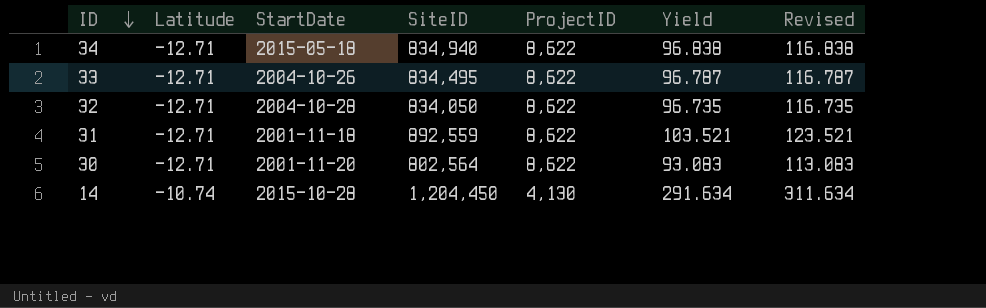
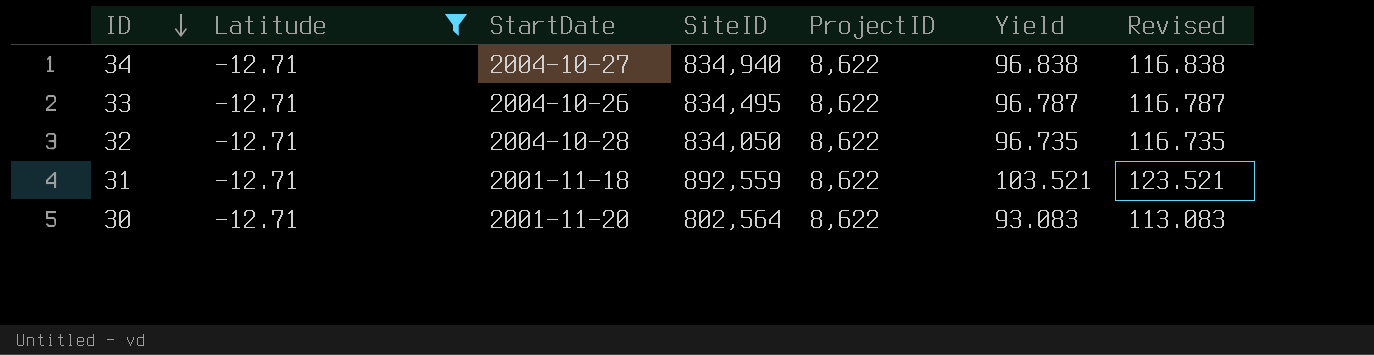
filter: none -> Latitude = -12.71
34 | StartDate: 2015-05-18 -> 2004-10-27

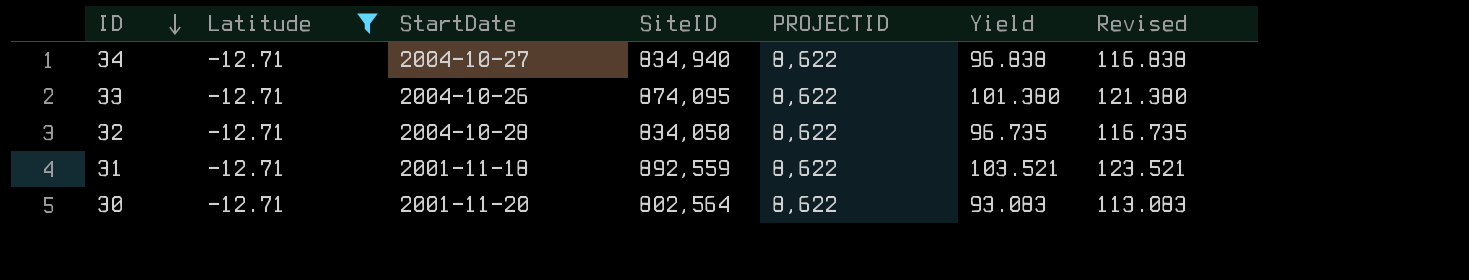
column name: ProjectID -> PROJECTID
33 | SiteID: 834,495 -> 874,095
33 | Yield: 96.787 -> 101.380
33 | Revised: 116.787 -> 121.380

